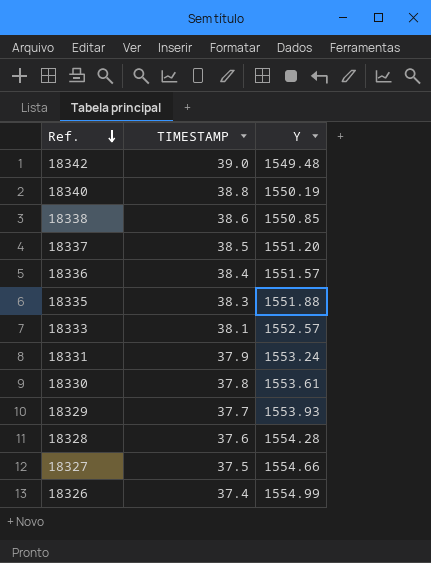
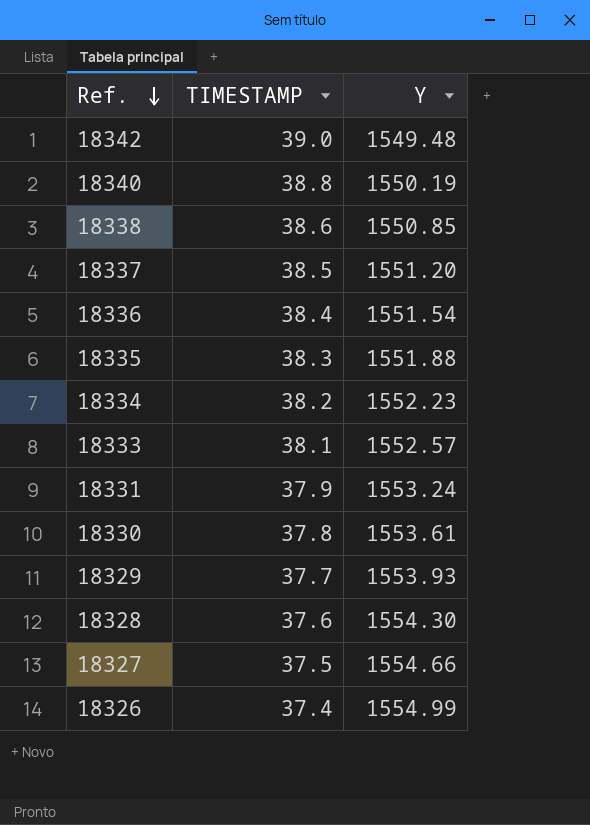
18336 | Y: 1551.57 -> 1551.54
row 18334: none -> 38.2 | 1552.23
18328 | Y: 1554.28 -> 1554.30

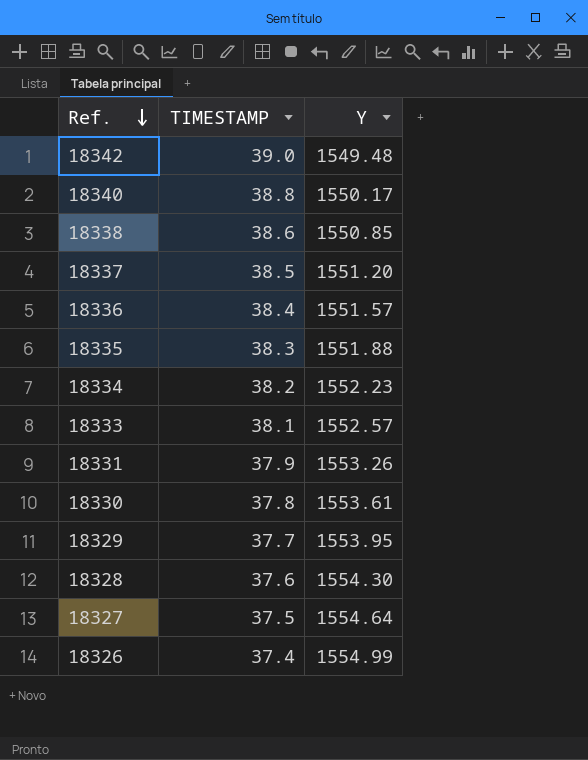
18340 | Y: 1550.19 -> 1550.17
18336 | Y: 1551.54 -> 1551.57
18331 | Y: 1553.24 -> 1553.26
18329 | Y: 1553.93 -> 1553.95
18327 | Y: 1554.66 -> 1554.64

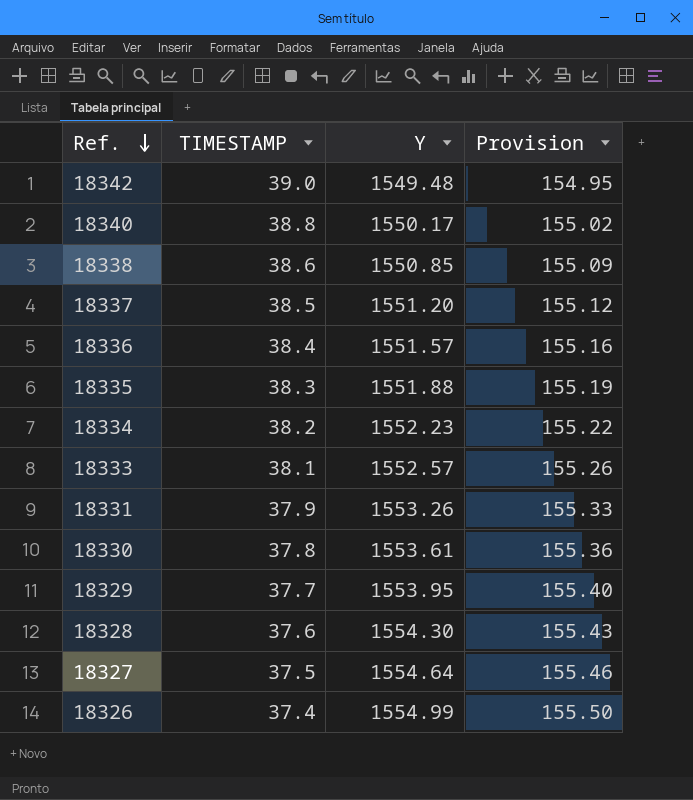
column Provision | formula: none -> [Y] * 0.1

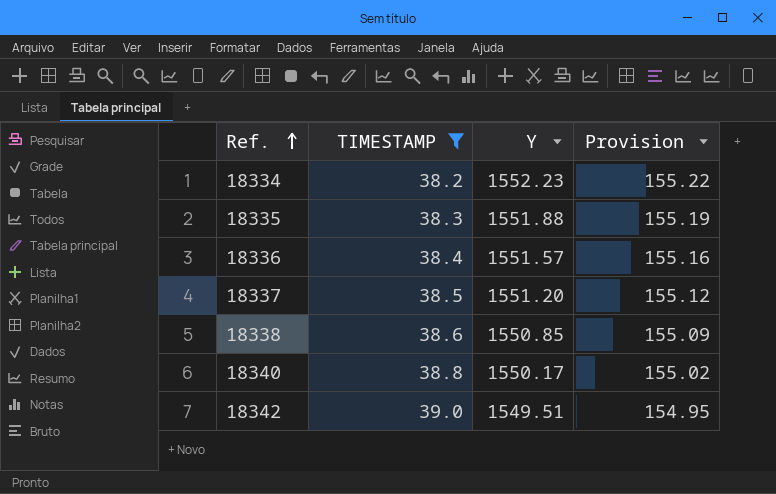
filter: none -> TIMESTAMP >= 38.2
row order: Ref. descending -> Ref. ascending
18342 | Y: 1549.48 -> 1549.51

